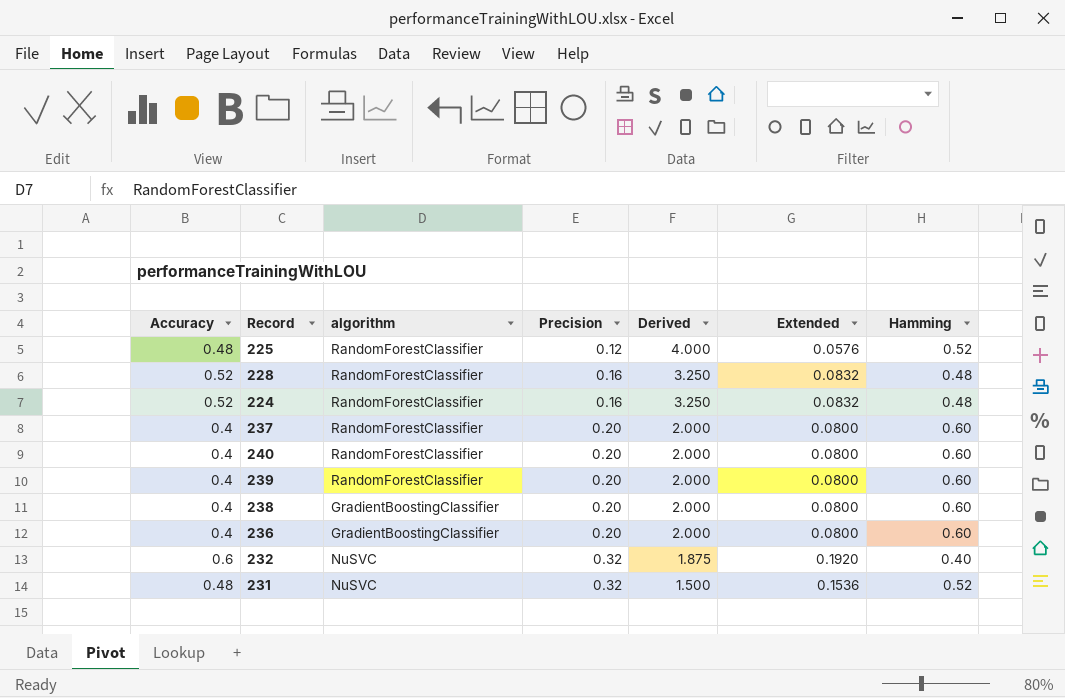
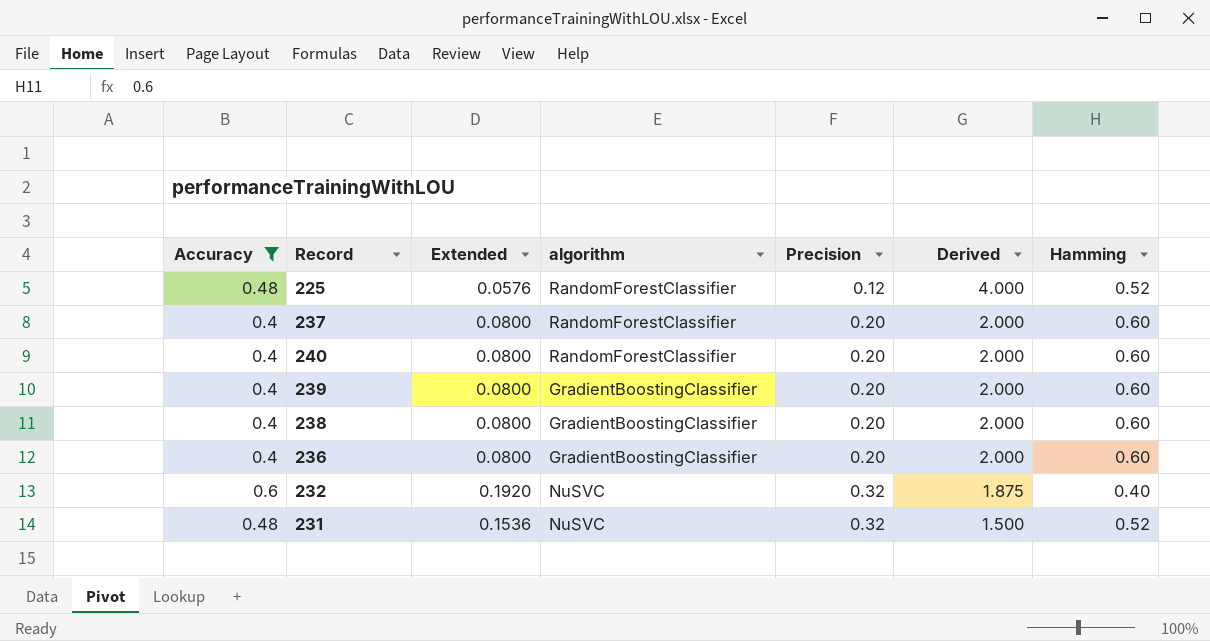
filter: none -> Accuracy != 0.52
column Extended | position: 6 -> 3
239 | algorithm: RandomForestClassifier -> GradientBoostingClassifier

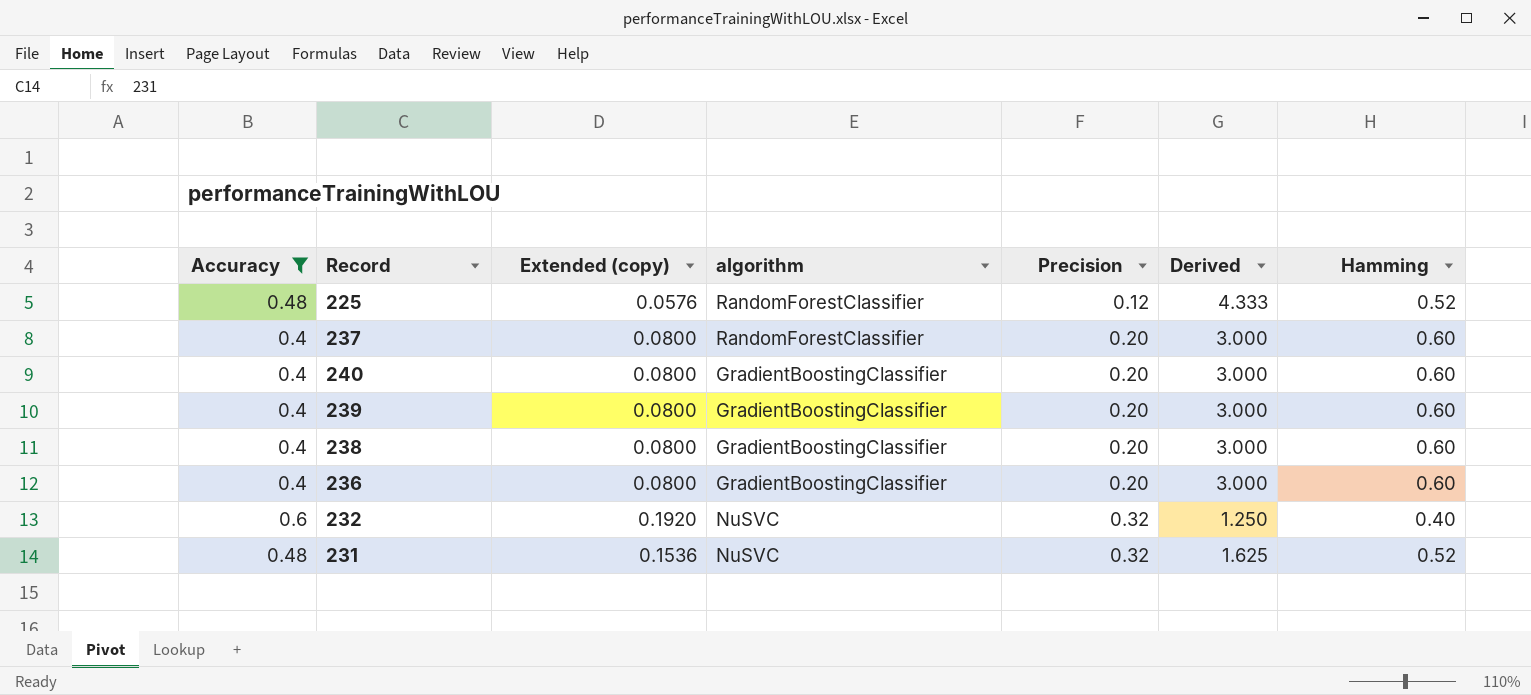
column name: Extended -> Extended (copy)
column Derived | formula: [Accuracy] / [Precision] -> [Hamming] / [Precision]
240 | algorithm: RandomForestClassifier -> GradientBoostingClassifier

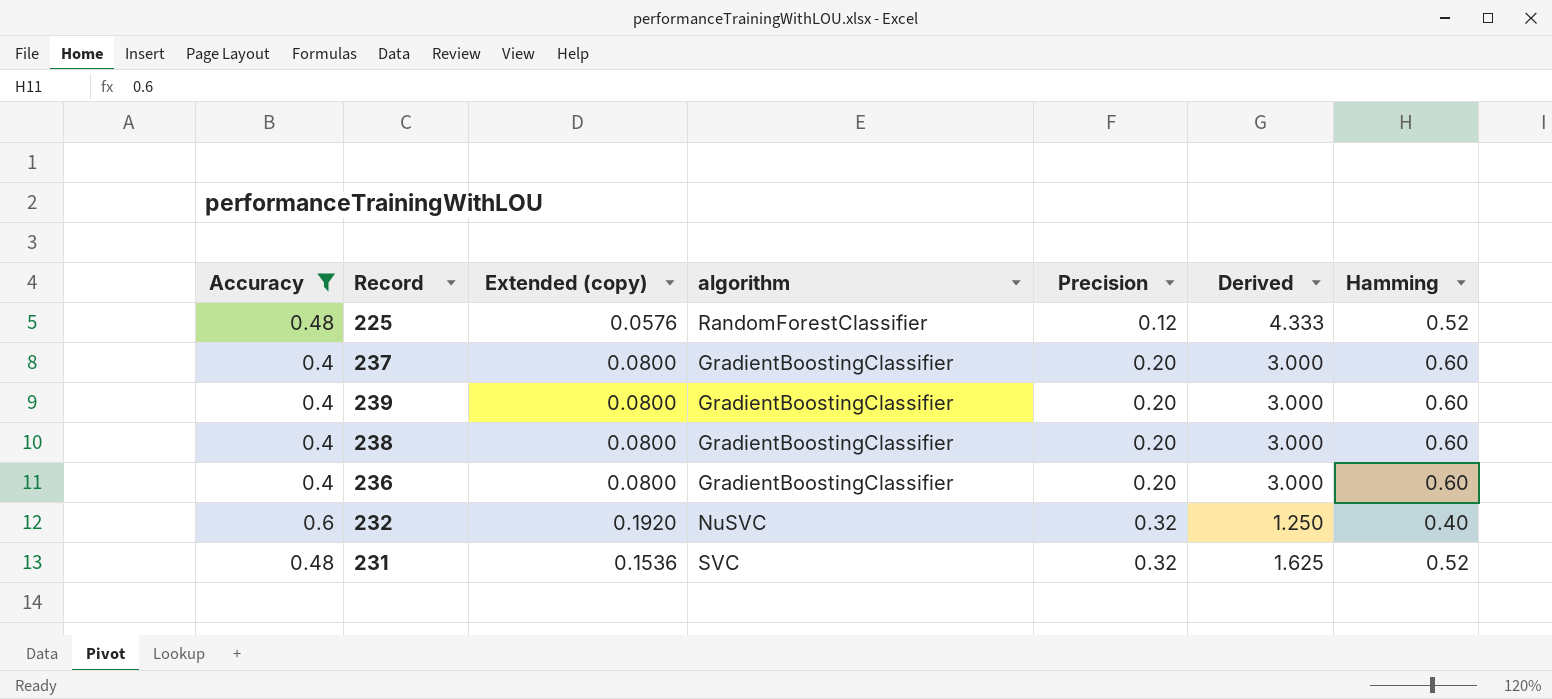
row 240: 0.4 | 0.0800 | GradientBoostingClassifier | 0.20 | 3.000 | 0.60 -> none
237 | algorithm: RandomForestClassifier -> GradientBoostingClassifier
231 | algorithm: NuSVC -> SVC

